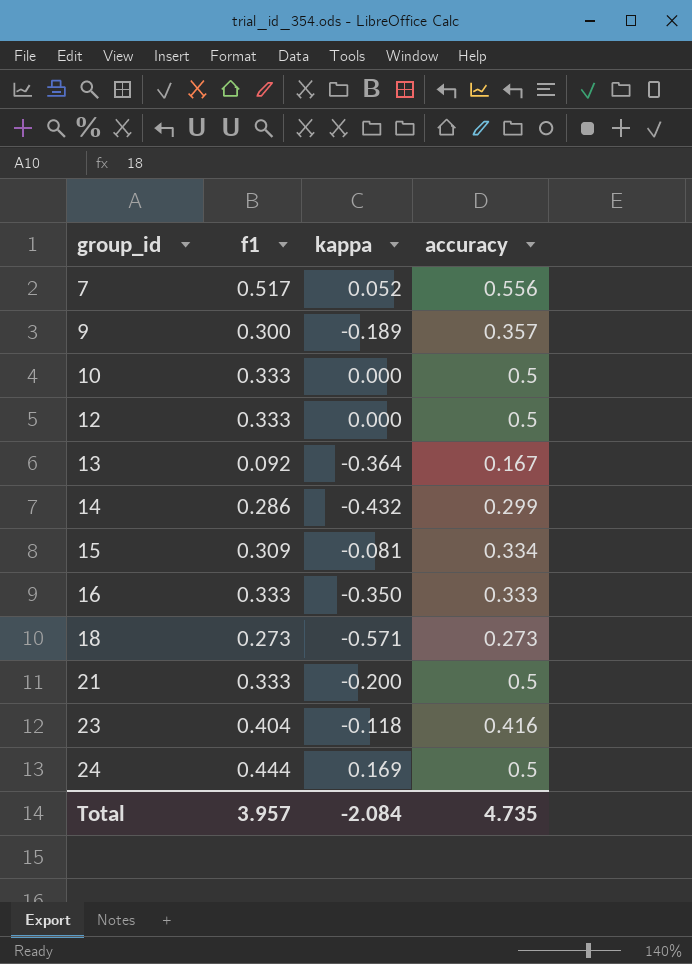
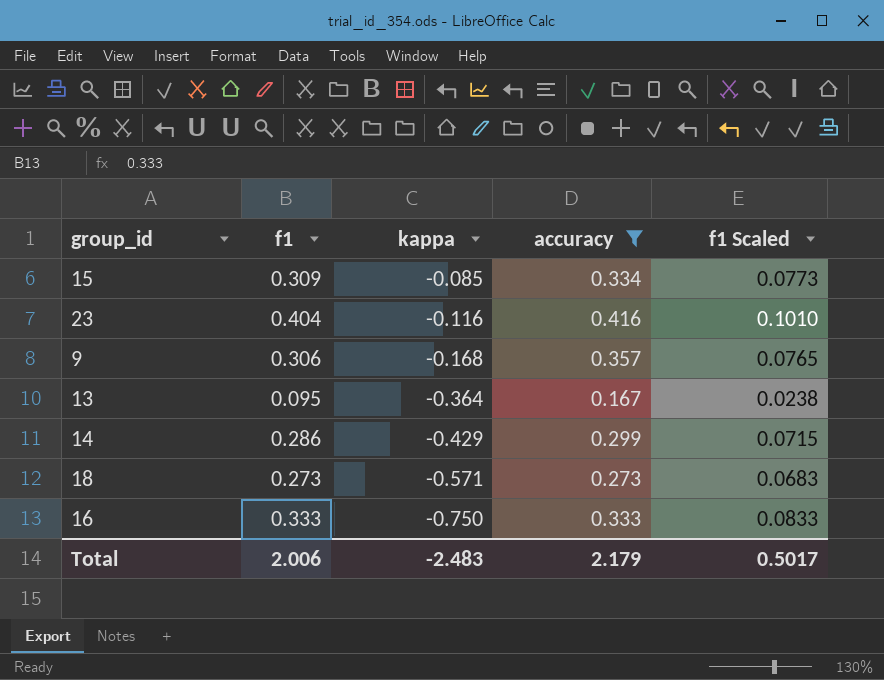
filter: none -> accuracy <= 0.416
row order: group_id ascending -> kappa descending
column f1 Scaled | formula: none -> [f1] * 0.25
15 | kappa: -0.081 -> -0.085
23 | kappa: -0.118 -> -0.116
9 | f1: 0.300 -> 0.306
9 | kappa: -0.189 -> -0.168
13 | f1: 0.092 -> 0.095
14 | kappa: -0.432 -> -0.429
16 | kappa: -0.350 -> -0.750
Total | f1: 3.957 -> 2.006
Total | kappa: -2.084 -> -2.483
Total | accuracy: 4.735 -> 2.179

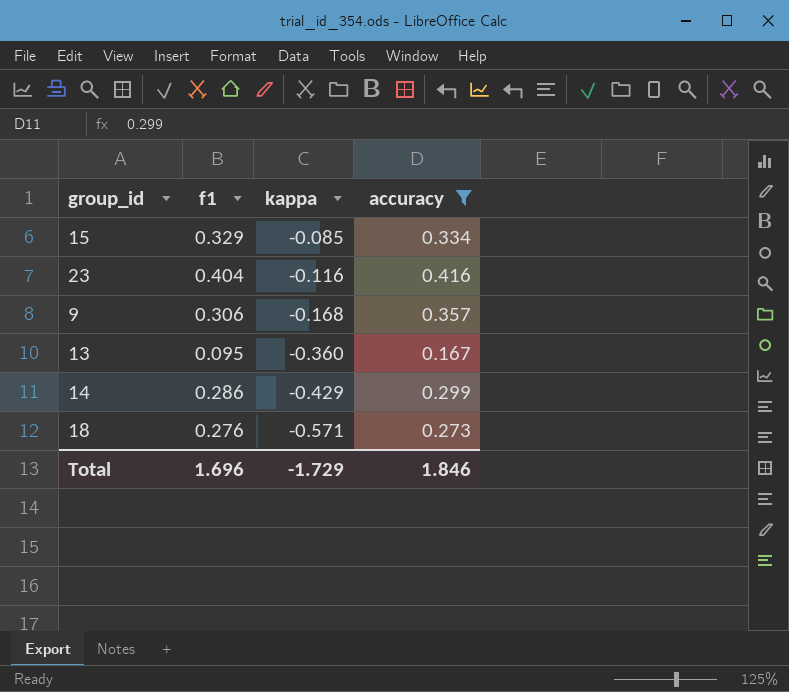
column f1 Scaled | formula: [f1] * 0.25 -> none
row 16: 0.333 | -0.750 | 0.333 | 0.0833 -> none
15 | f1: 0.309 -> 0.329
13 | kappa: -0.364 -> -0.360
18 | f1: 0.273 -> 0.276
Total | f1: 2.006 -> 1.696
Total | kappa: -2.483 -> -1.729
Total | accuracy: 2.179 -> 1.846

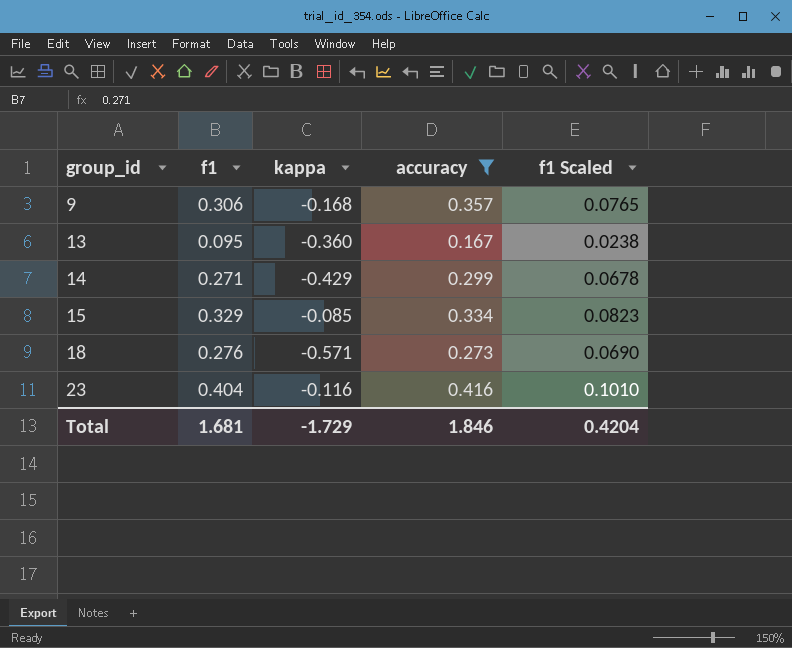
row order: kappa descending -> group_id ascending
column f1 Scaled | formula: none -> [f1] * 0.25
14 | f1: 0.286 -> 0.271
Total | f1: 1.696 -> 1.681

